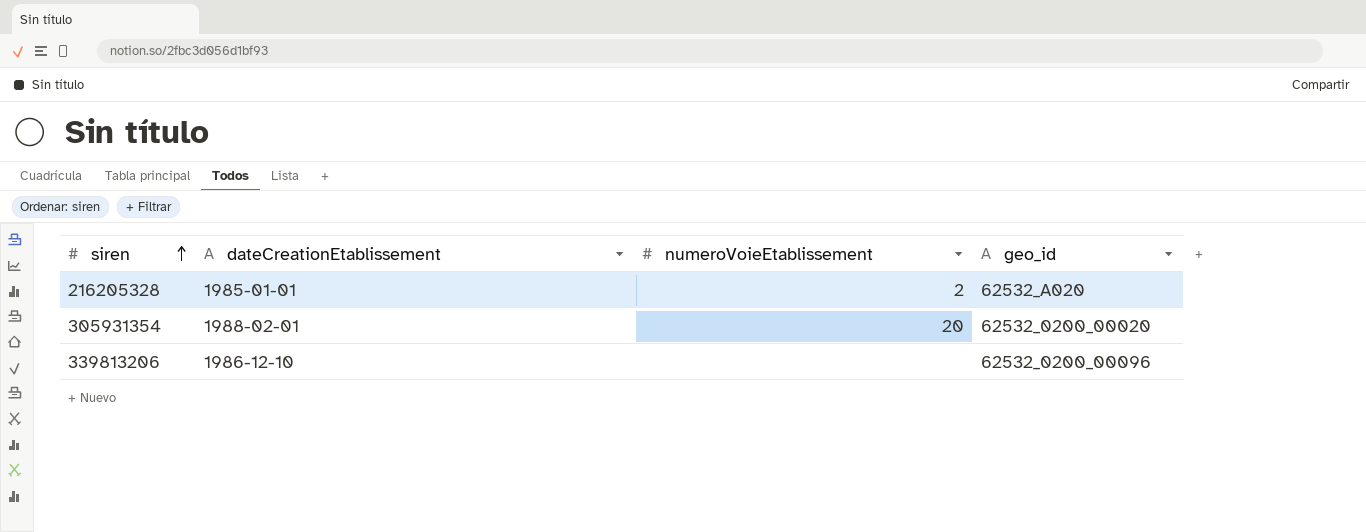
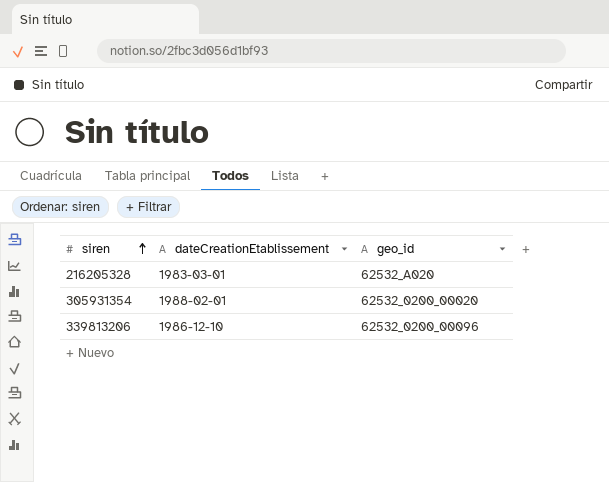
column numeroVoieEtablissement | position: 3 -> none
216205328 | dateCreationEtablissement: 1985-01-01 -> 1983-03-01

